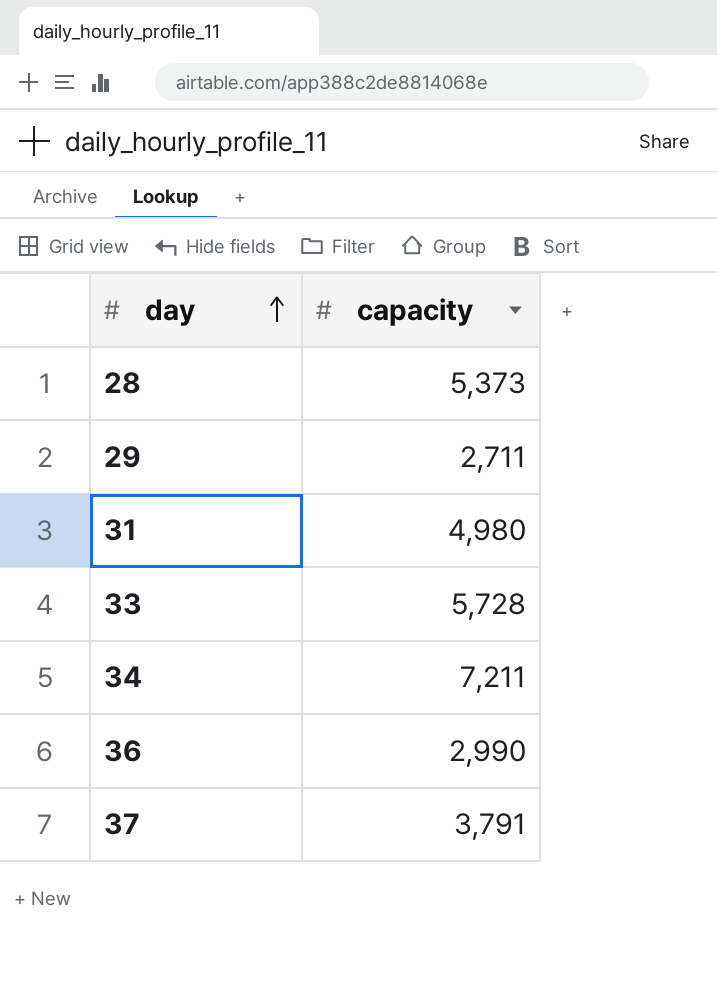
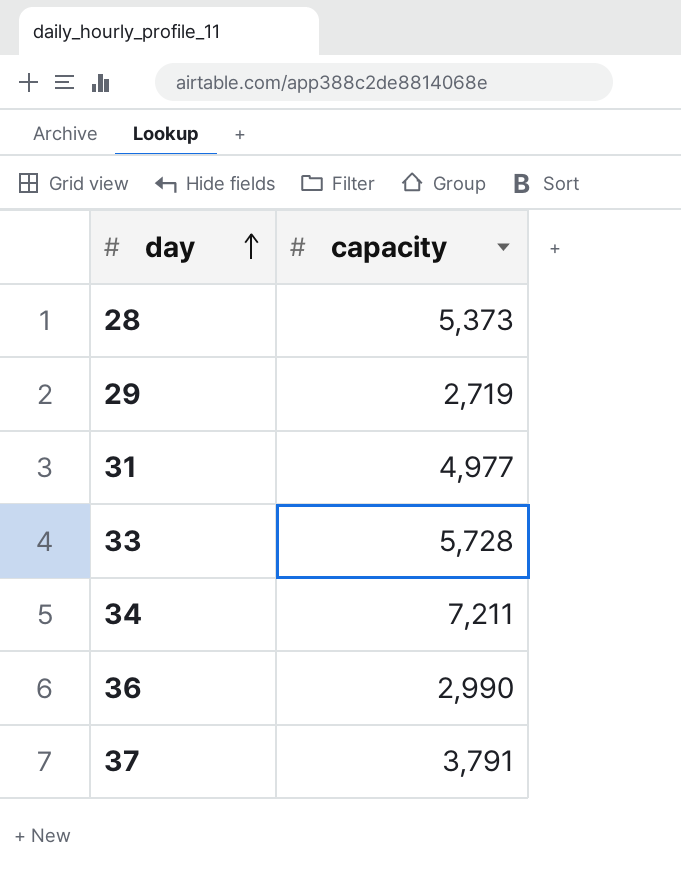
29 | capacity: 2,711 -> 2,719
31 | capacity: 4,980 -> 4,977

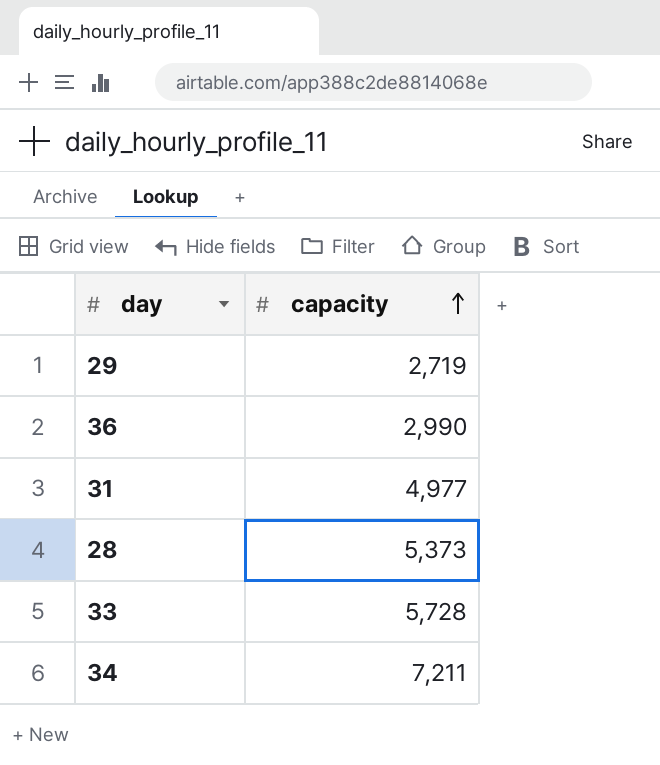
row order: day ascending -> capacity ascending
row 37: 3,791 -> none

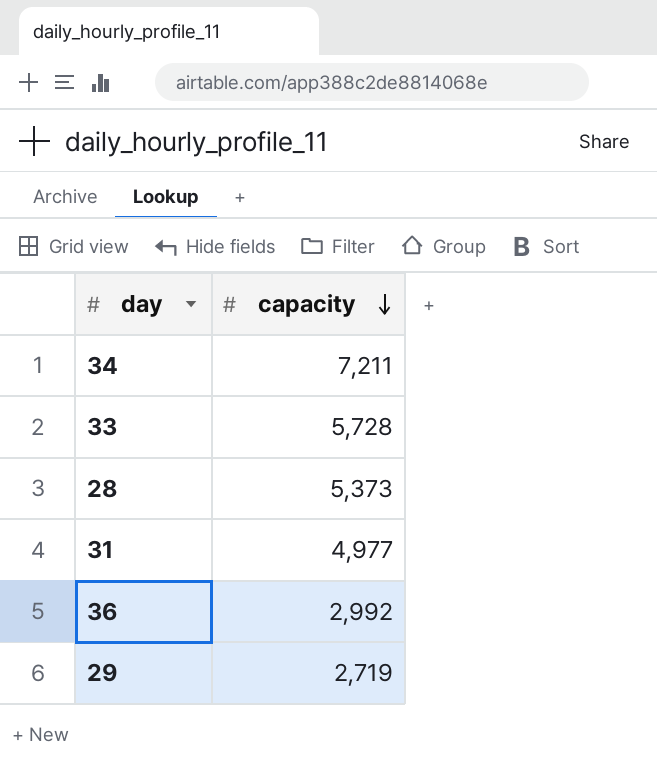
row order: capacity ascending -> capacity descending
36 | capacity: 2,990 -> 2,992

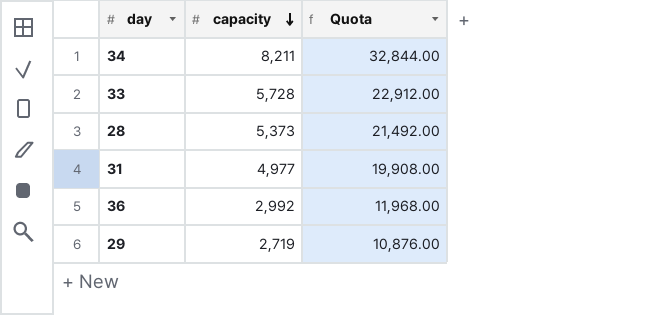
column Quota | formula: none -> [capacity] * 4
34 | capacity: 7,211 -> 8,211

